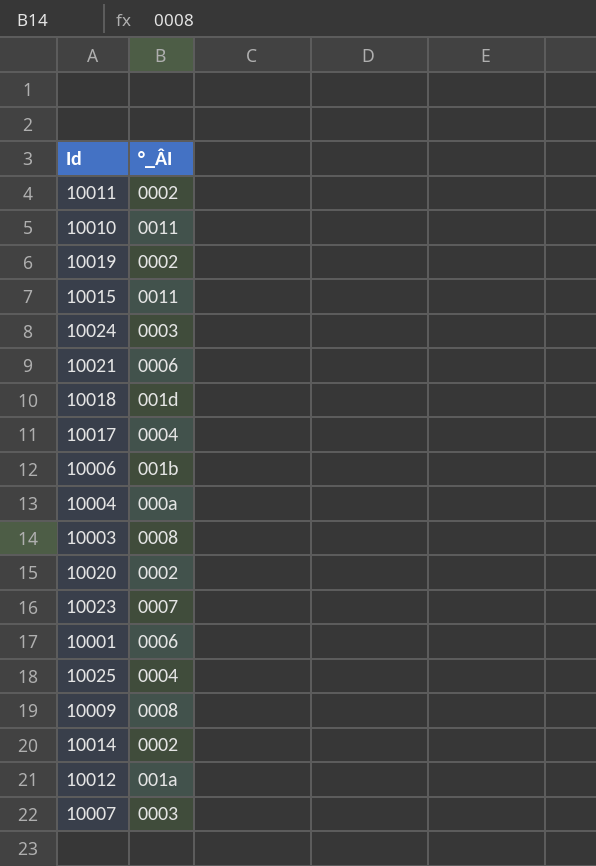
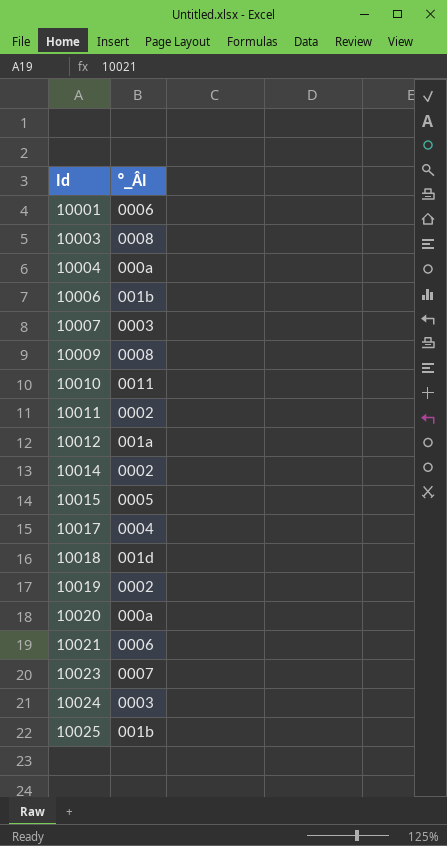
row order: none -> Id ascending
10015 | °_ÂI: 0011 -> 0005
10020 | °_ÂI: 0002 -> 000a
10025 | °_ÂI: 0004 -> 001b

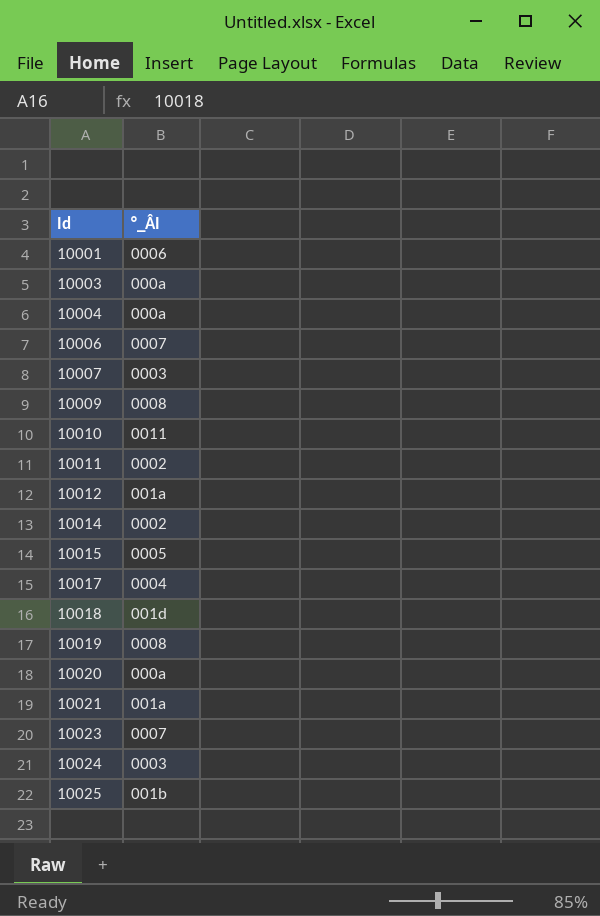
10003 | °_ÂI: 0008 -> 000a
10006 | °_ÂI: 001b -> 0007
10019 | °_ÂI: 0002 -> 0008
10021 | °_ÂI: 0006 -> 001a

